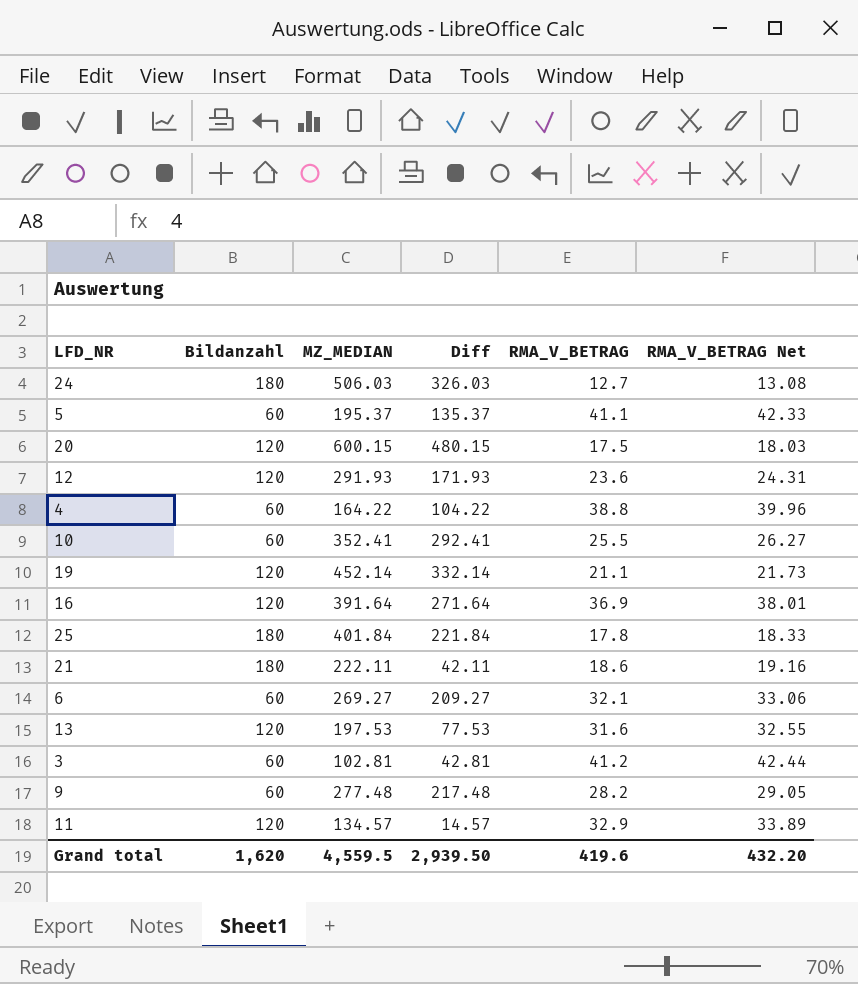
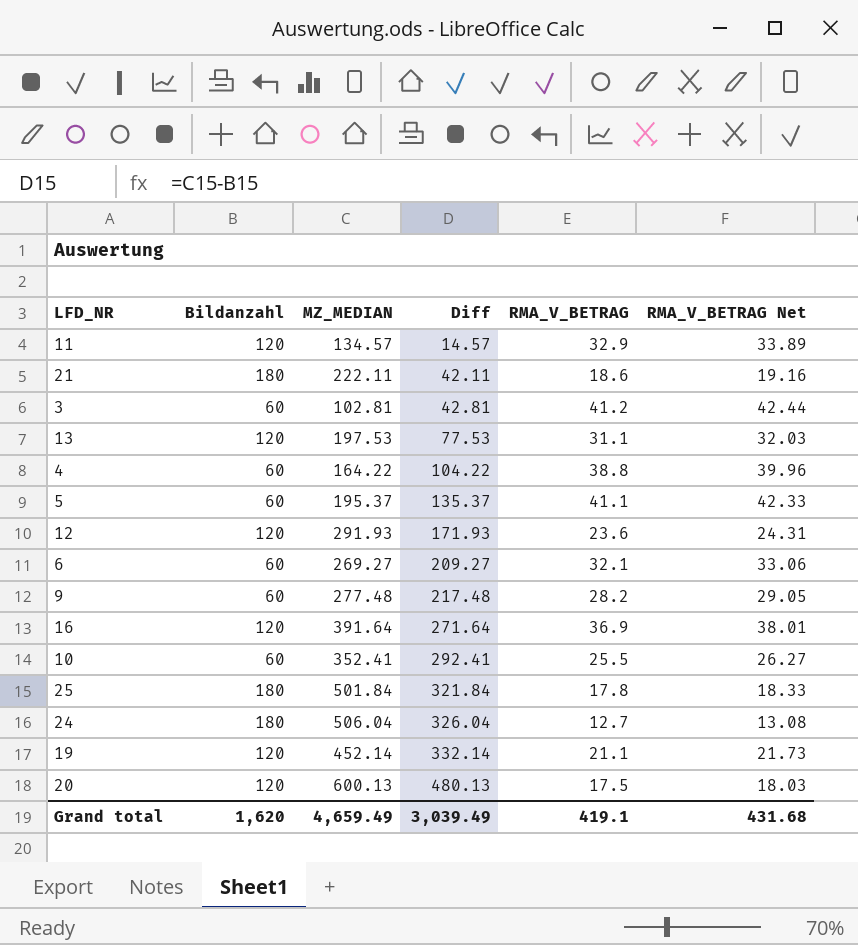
row order: none -> Diff ascending
13 | RMA_V_BETRAG: 31.6 -> 31.1
13 | RMA_V_BETRAG Net: 32.55 -> 32.03
25 | MZ_MEDIAN: 401.84 -> 501.84
25 | Diff: 221.84 -> 321.84
24 | MZ_MEDIAN: 506.03 -> 506.04
24 | Diff: 326.03 -> 326.04
20 | MZ_MEDIAN: 600.15 -> 600.13
20 | Diff: 480.15 -> 480.13
Grand total | MZ_MEDIAN: 4,559.5 -> 4,659.49
Grand total | Diff: 2,939.50 -> 3,039.49
Grand total | RMA_V_BETRAG: 419.6 -> 419.1
Grand total | RMA_V_BETRAG Net: 432.20 -> 431.68

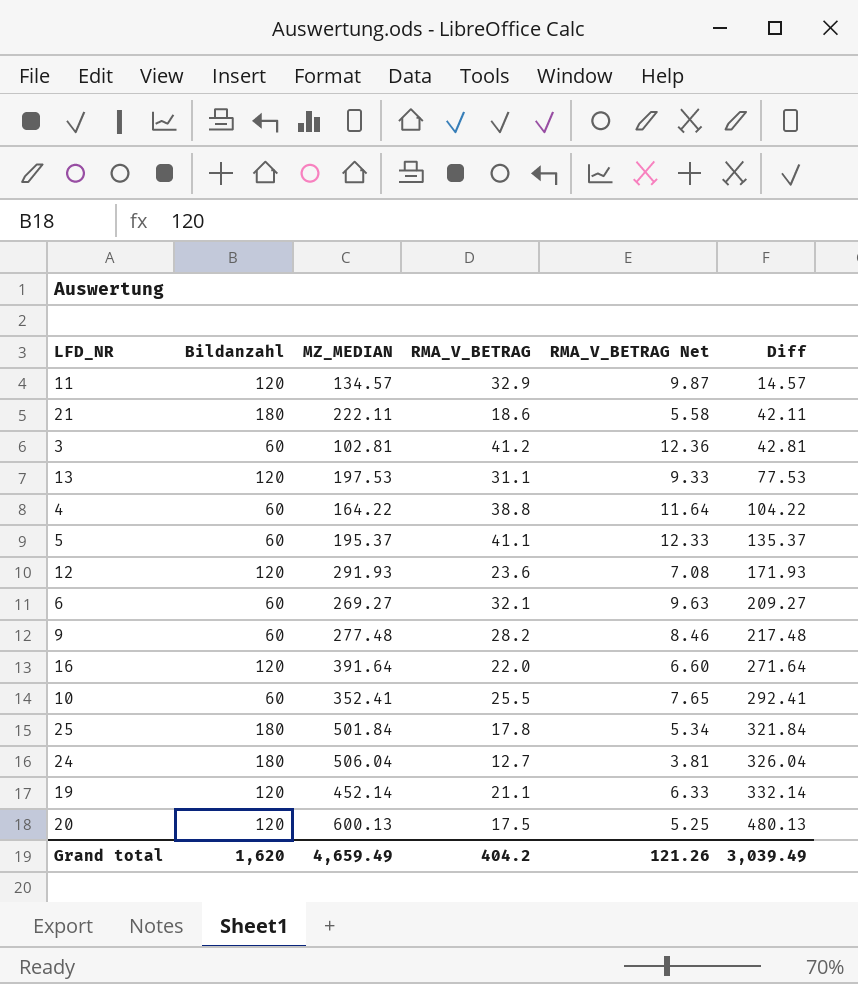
column RMA_V_BETRAG Net | formula: [RMA_V_BETRAG] * 1.03 -> [RMA_V_BETRAG] * 0.3
column Diff | position: 4 -> 6
16 | RMA_V_BETRAG: 36.9 -> 22.0
Grand total | RMA_V_BETRAG: 419.1 -> 404.2
Grand total | RMA_V_BETRAG Net: 431.68 -> 121.26

